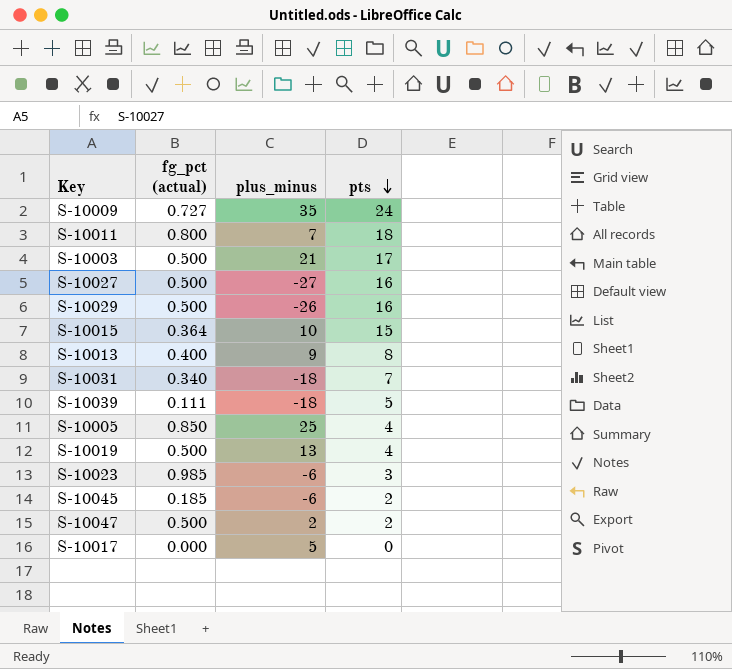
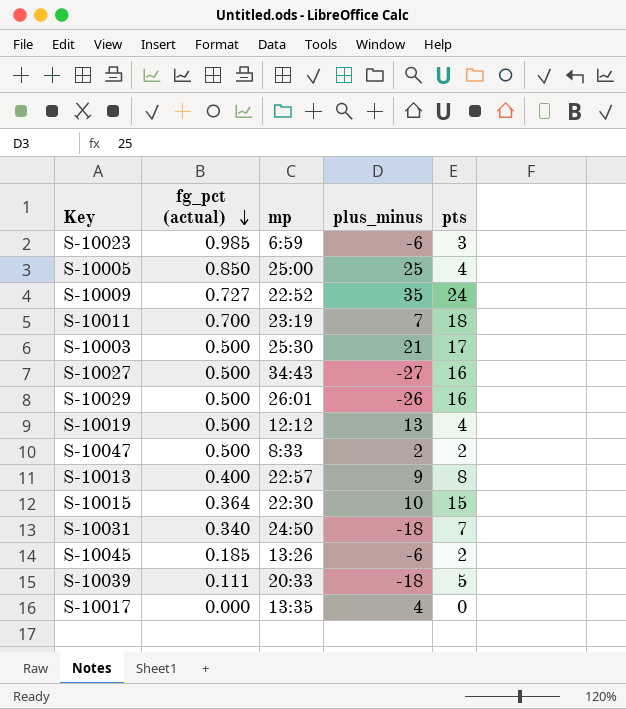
row order: pts descending -> fg_pct (actual) descending
column mp | position: none -> 3
S-10011 | fg_pct (actual): 0.800 -> 0.700
S-10017 | plus_minus: 5 -> 4

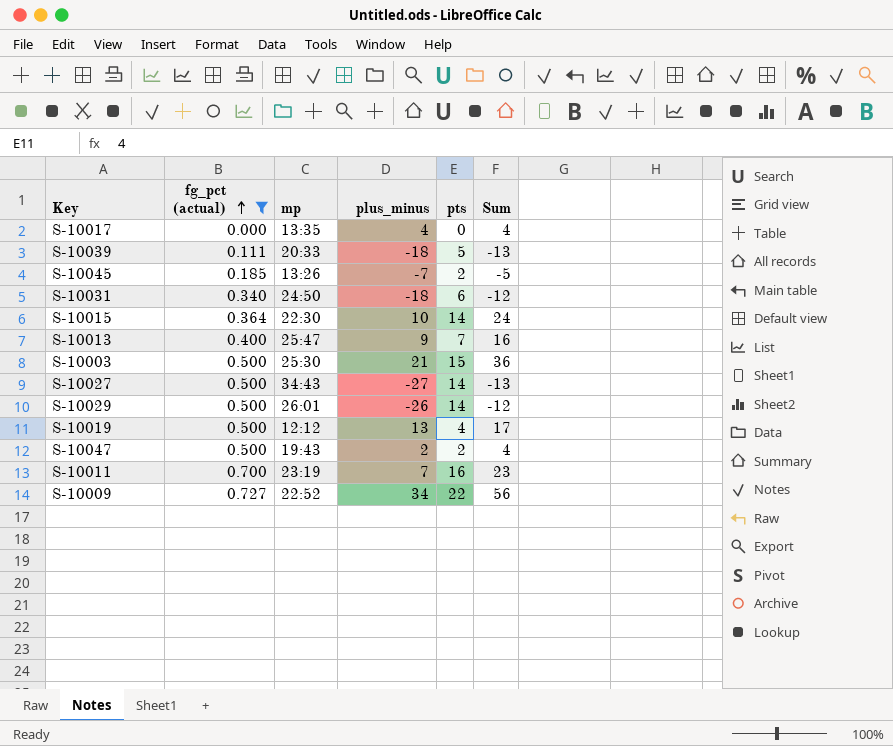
filter: none -> fg_pct (actual) <= 0.727
row order: fg_pct (actual) descending -> fg_pct (actual) ascending
column Sum | formula: none -> [plus_minus] + [pts]
S-10045 | plus_minus: -6 -> -7
S-10031 | pts: 7 -> 6
S-10015 | pts: 15 -> 14
S-10013 | mp: 22:57 -> 25:47
S-10013 | pts: 8 -> 7
S-10003 | pts: 17 -> 15
S-10027 | pts: 16 -> 14
S-10029 | pts: 16 -> 14
S-10047 | mp: 8:33 -> 19:43
S-10011 | pts: 18 -> 16
S-10009 | plus_minus: 35 -> 34
S-10009 | pts: 24 -> 22

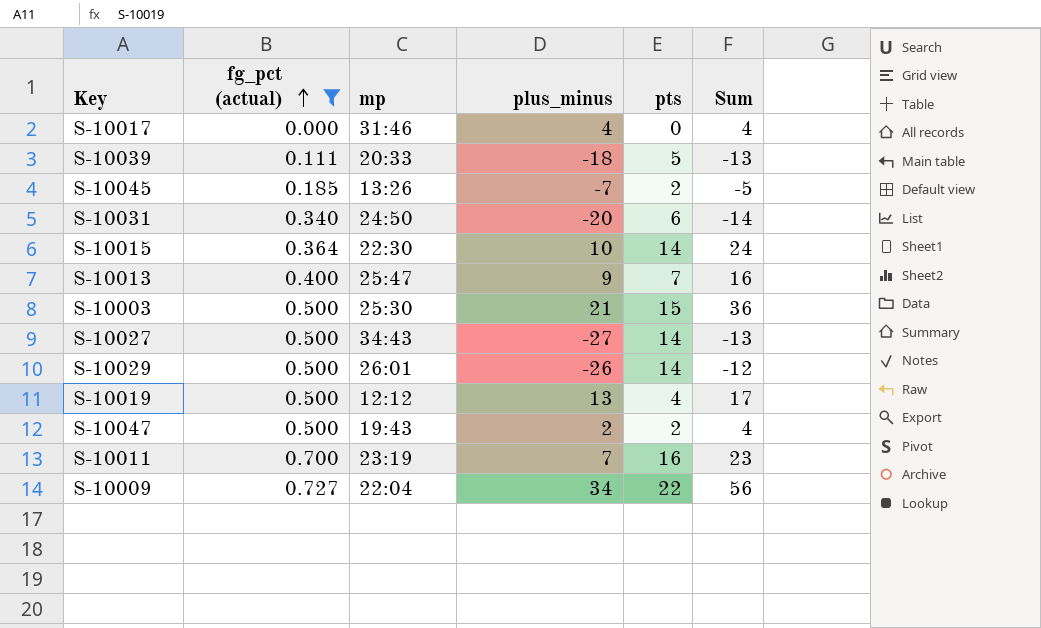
S-10017 | mp: 13:35 -> 31:46
S-10031 | plus_minus: -18 -> -20
S-10031 | Sum: -12 -> -14
S-10009 | mp: 22:52 -> 22:04

